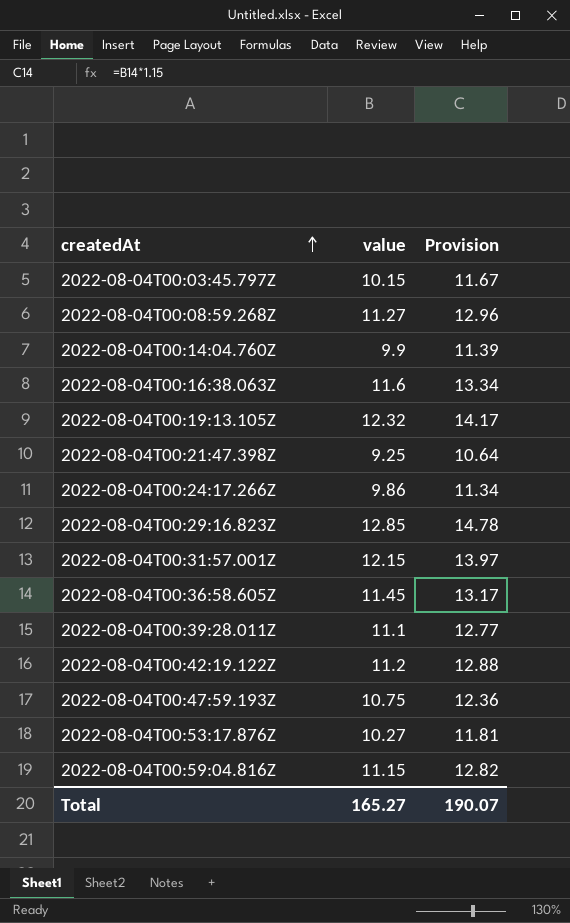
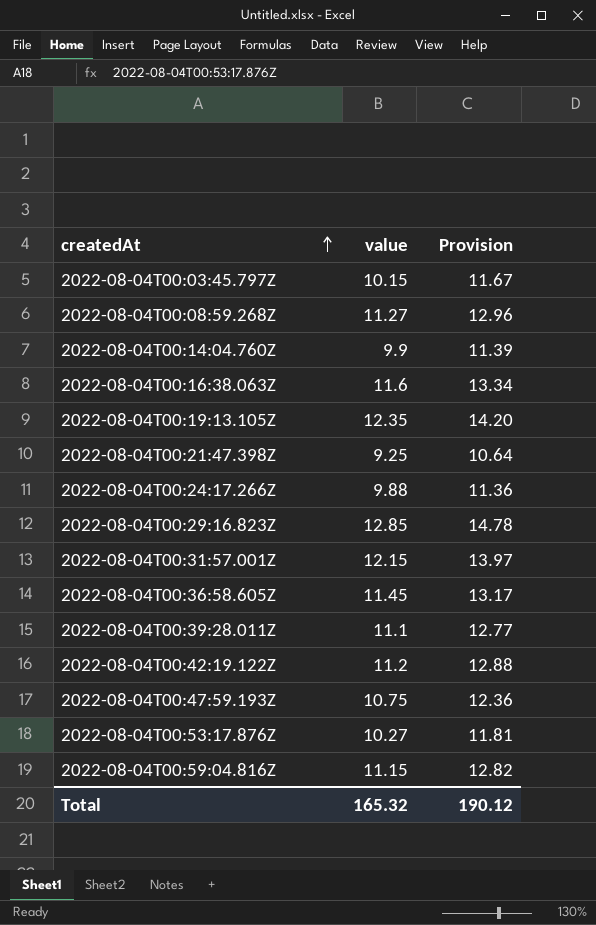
2022-08-04T00:19:13.105Z | value: 12.32 -> 12.35
2022-08-04T00:19:13.105Z | Provision: 14.17 -> 14.20
2022-08-04T00:24:17.266Z | value: 9.86 -> 9.88
2022-08-04T00:24:17.266Z | Provision: 11.34 -> 11.36
Total | value: 165.27 -> 165.32
Total | Provision: 190.07 -> 190.12

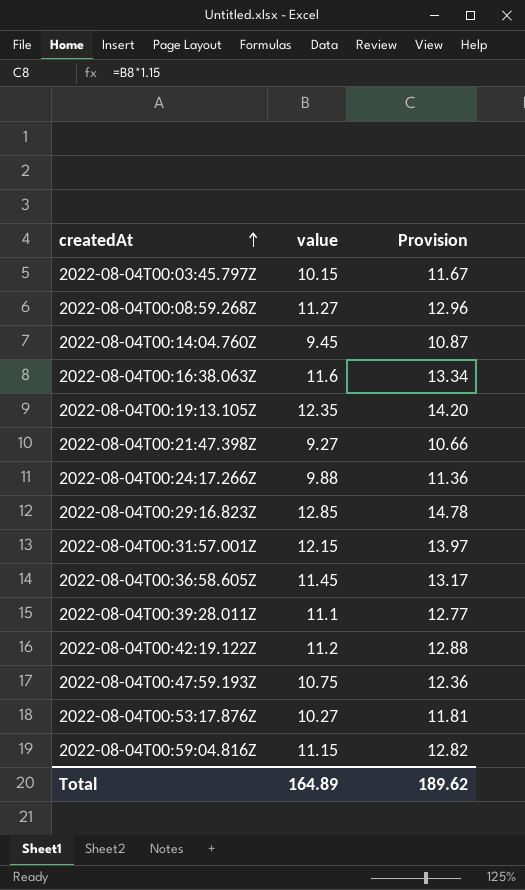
2022-08-04T00:14:04.760Z | value: 9.9 -> 9.45
2022-08-04T00:14:04.760Z | Provision: 11.39 -> 10.87
2022-08-04T00:21:47.398Z | value: 9.25 -> 9.27
2022-08-04T00:21:47.398Z | Provision: 10.64 -> 10.66
Total | value: 165.32 -> 164.89
Total | Provision: 190.12 -> 189.62

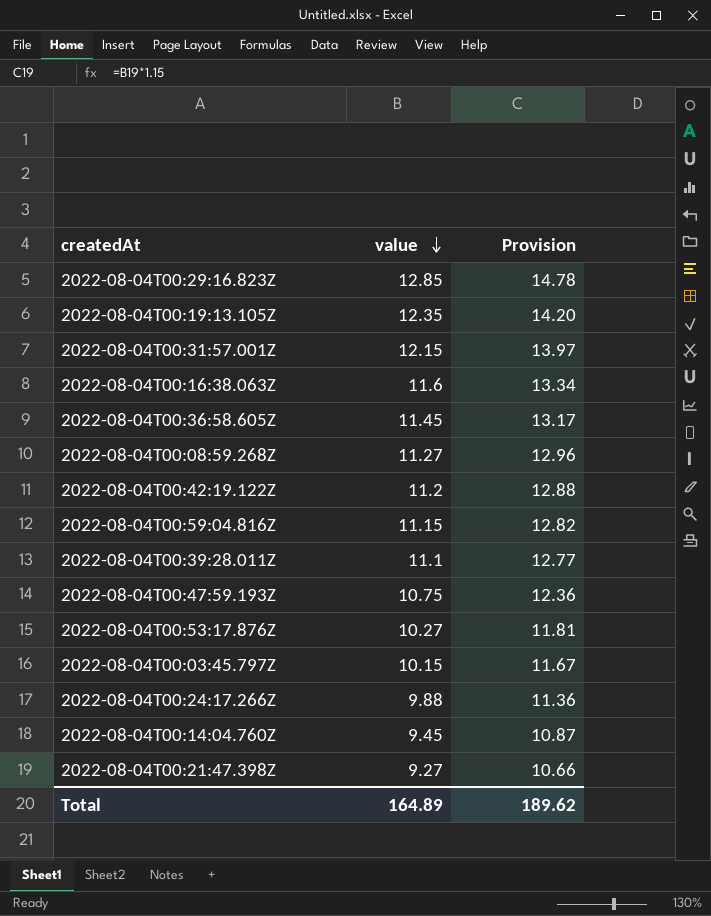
row order: createdAt ascending -> value descending

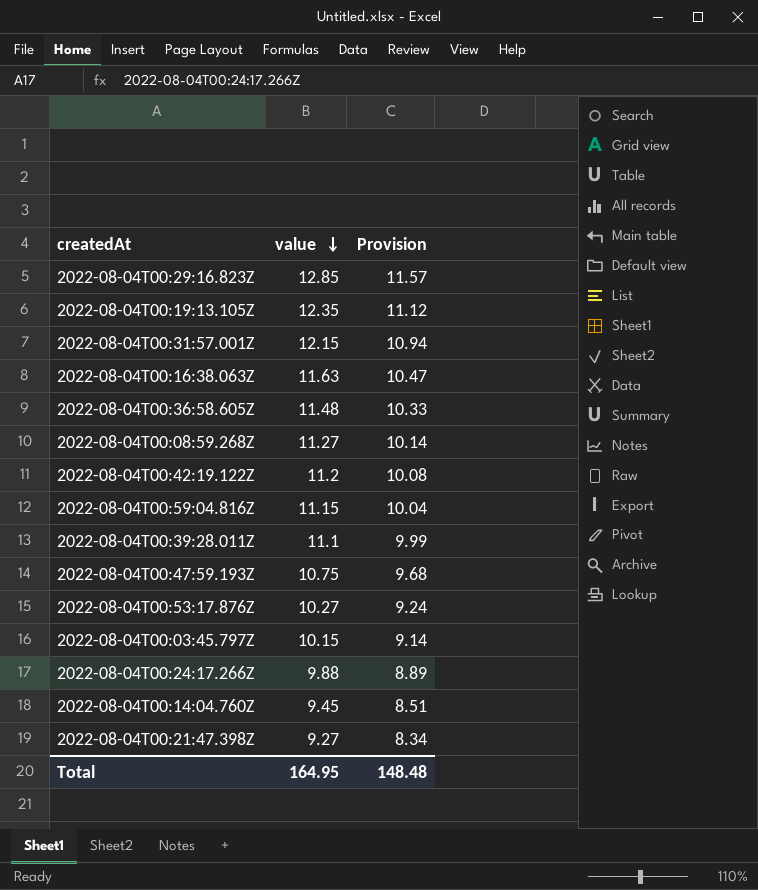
column Provision | formula: [value] * 1.15 -> [value] * 0.9
2022-08-04T00:16:38.063Z | value: 11.6 -> 11.63
2022-08-04T00:36:58.605Z | value: 11.45 -> 11.48
Total | value: 164.89 -> 164.95
Total | Provision: 189.62 -> 148.48

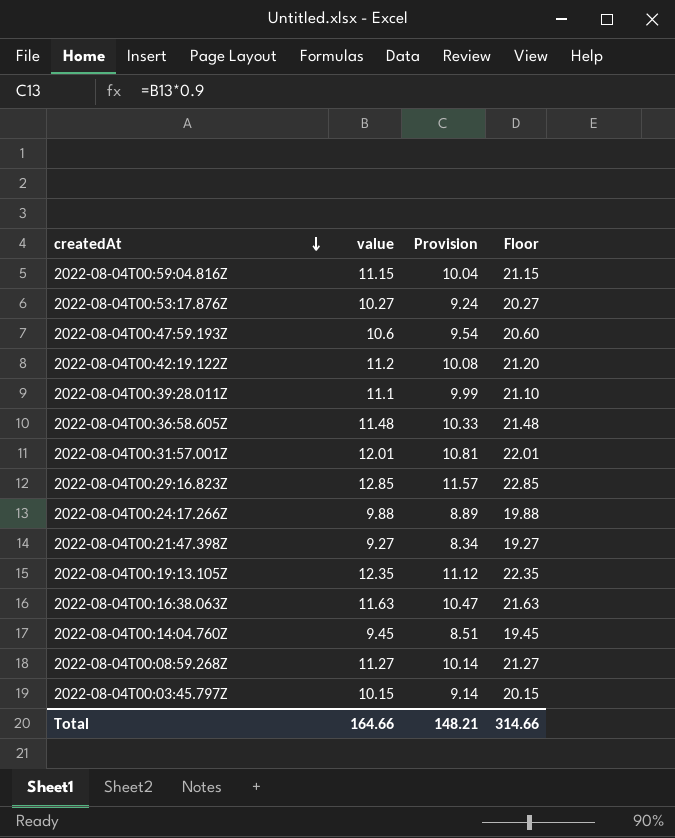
row order: value descending -> createdAt descending
column Floor | formula: none -> [value] + 10
2022-08-04T00:47:59.193Z | value: 10.75 -> 10.6
2022-08-04T00:47:59.193Z | Provision: 9.68 -> 9.54
2022-08-04T00:31:57.001Z | value: 12.15 -> 12.01
2022-08-04T00:31:57.001Z | Provision: 10.94 -> 10.81
Total | value: 164.95 -> 164.66
Total | Provision: 148.48 -> 148.21

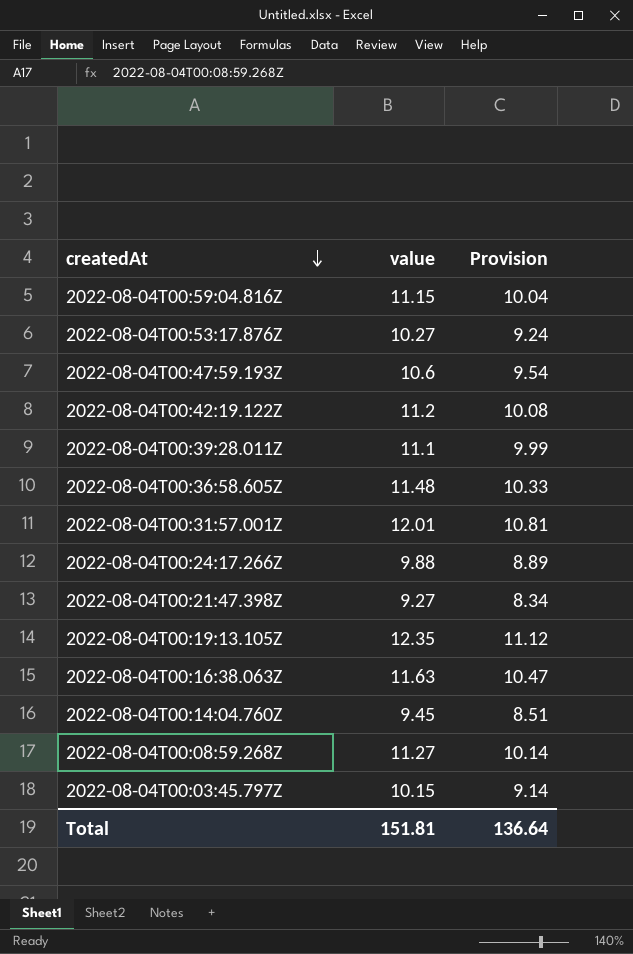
column Floor | formula: [value] + 10 -> none
row 2022-08-04T00:29:16.823Z: 12.85 | 11.57 | 22.85 -> none
Total | value: 164.66 -> 151.81
Total | Provision: 148.21 -> 136.64

